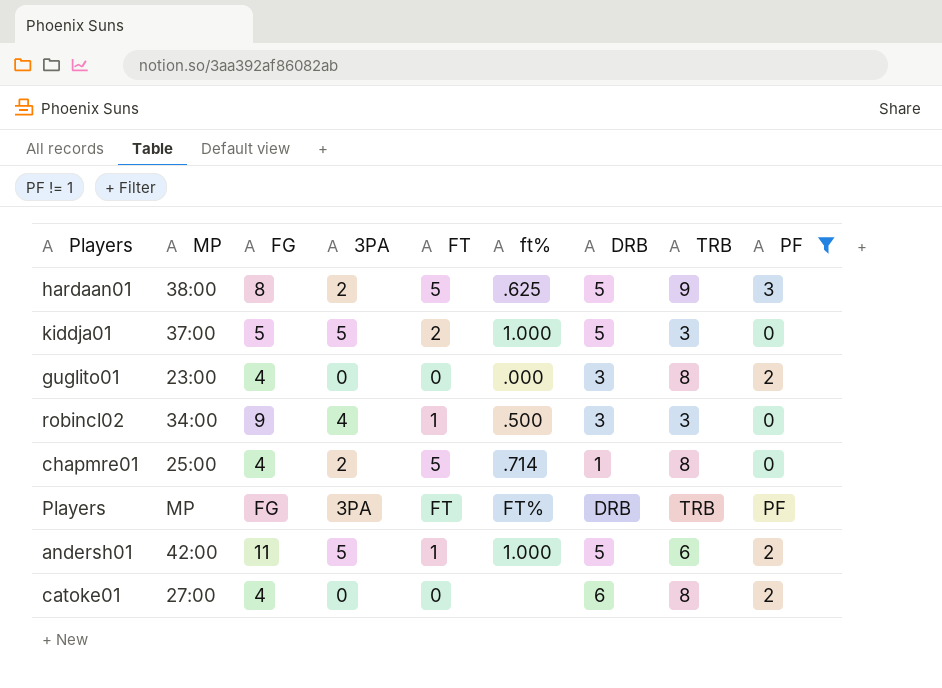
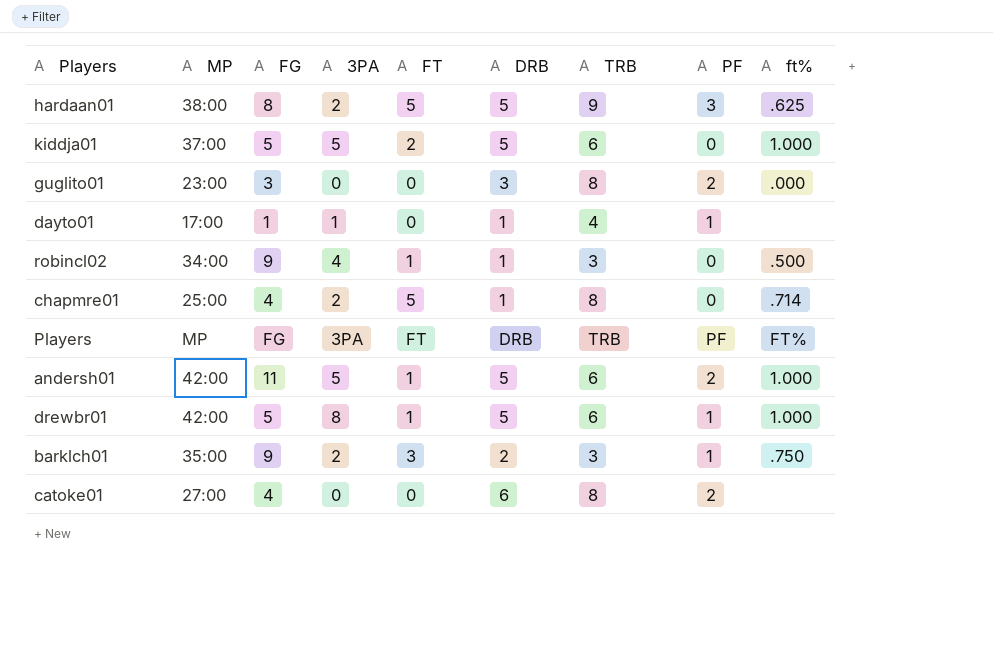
filter: PF != 1 -> none
column ft% | position: 6 -> 9
kiddja01 | TRB: 3 -> 6
guglito01 | FG: 4 -> 3
robincl02 | DRB: 3 -> 1

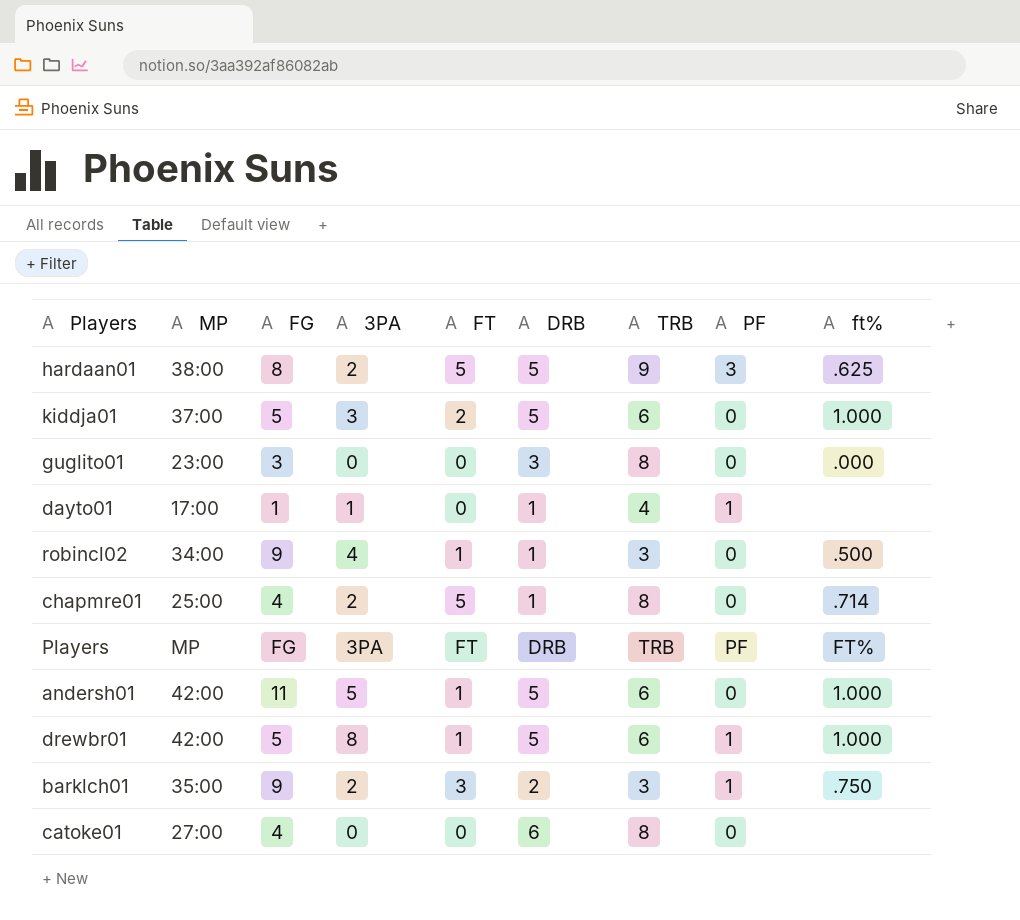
kiddja01 | 3PA: 5 -> 3
guglito01 | PF: 2 -> 0
andersh01 | PF: 2 -> 0
catoke01 | PF: 2 -> 0

